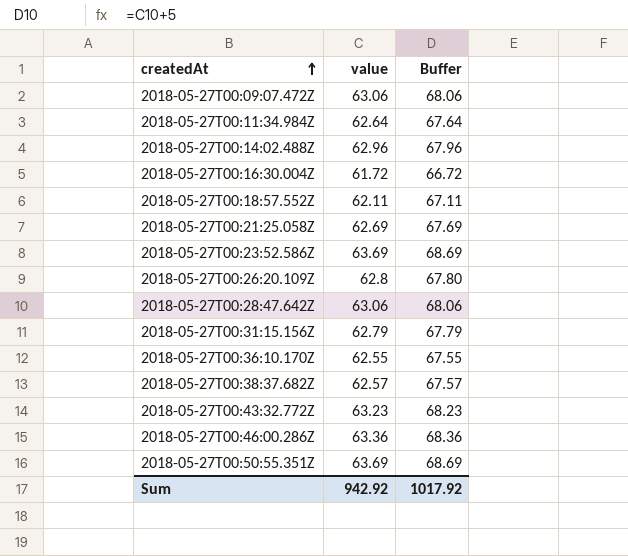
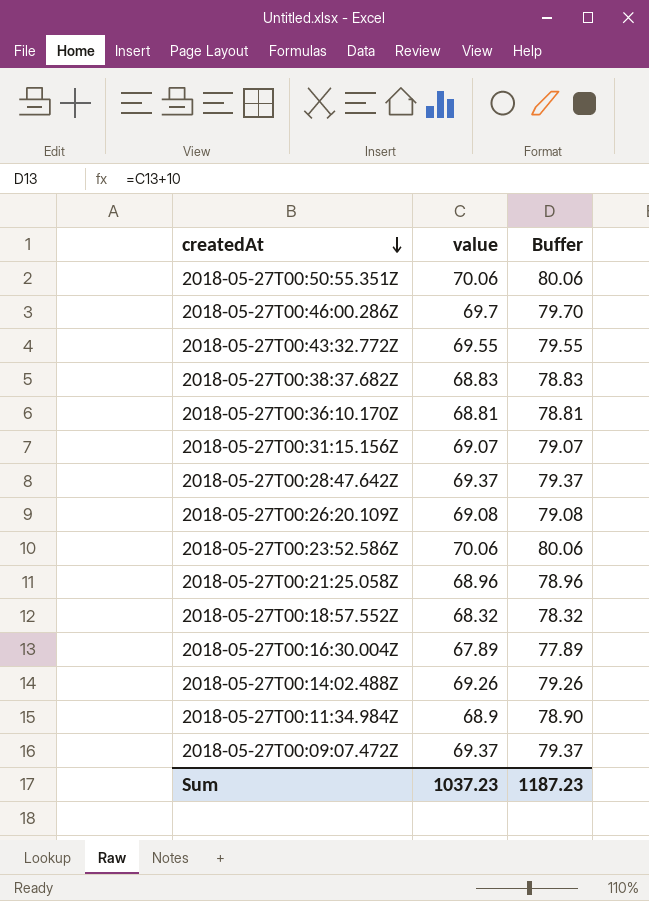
row order: createdAt ascending -> createdAt descending
column Buffer | formula: [value] + 5 -> [value] + 10
2018-05-27T00:50:55.351Z | value: 63.69 -> 70.06
2018-05-27T00:46:00.286Z | value: 63.36 -> 69.7
2018-05-27T00:43:32.772Z | value: 63.23 -> 69.55
2018-05-27T00:38:37.682Z | value: 62.57 -> 68.83
2018-05-27T00:36:10.170Z | value: 62.55 -> 68.81
2018-05-27T00:31:15.156Z | value: 62.79 -> 69.07
2018-05-27T00:28:47.642Z | value: 63.06 -> 69.37
2018-05-27T00:26:20.109Z | value: 62.8 -> 69.08
2018-05-27T00:23:52.586Z | value: 63.69 -> 70.06
2018-05-27T00:21:25.058Z | value: 62.69 -> 68.96
2018-05-27T00:18:57.552Z | value: 62.11 -> 68.32
2018-05-27T00:16:30.004Z | value: 61.72 -> 67.89
2018-05-27T00:14:02.488Z | value: 62.96 -> 69.26
2018-05-27T00:11:34.984Z | value: 62.64 -> 68.9
2018-05-27T00:09:07.472Z | value: 63.06 -> 69.37
Sum | value: 942.92 -> 1037.23
Sum | Buffer: 1017.92 -> 1187.23

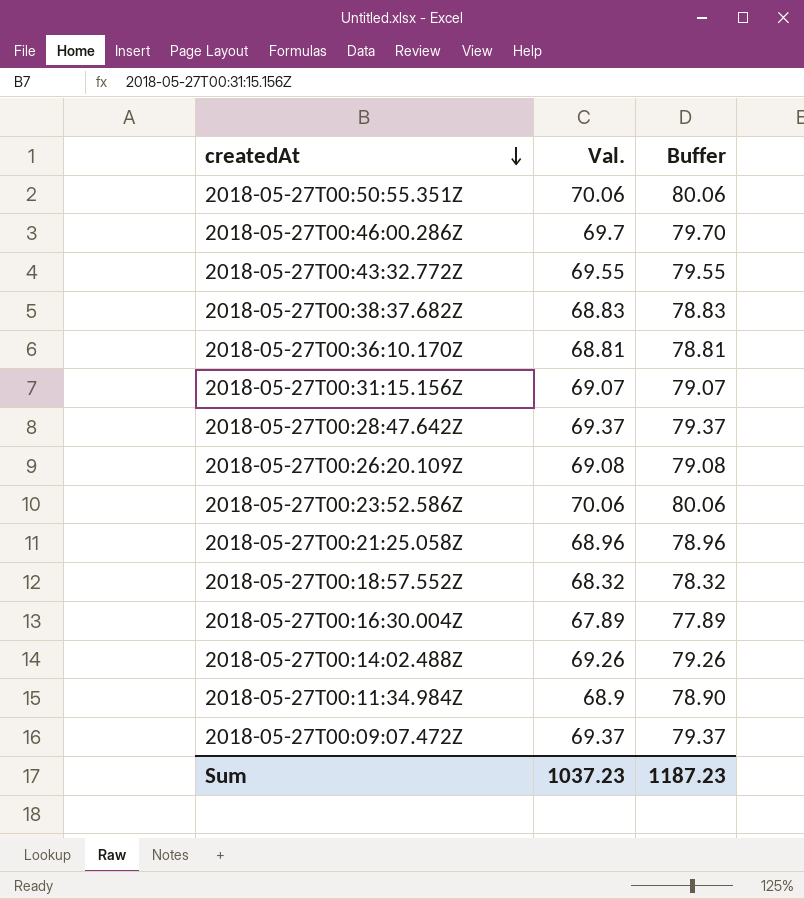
column name: value -> Val.

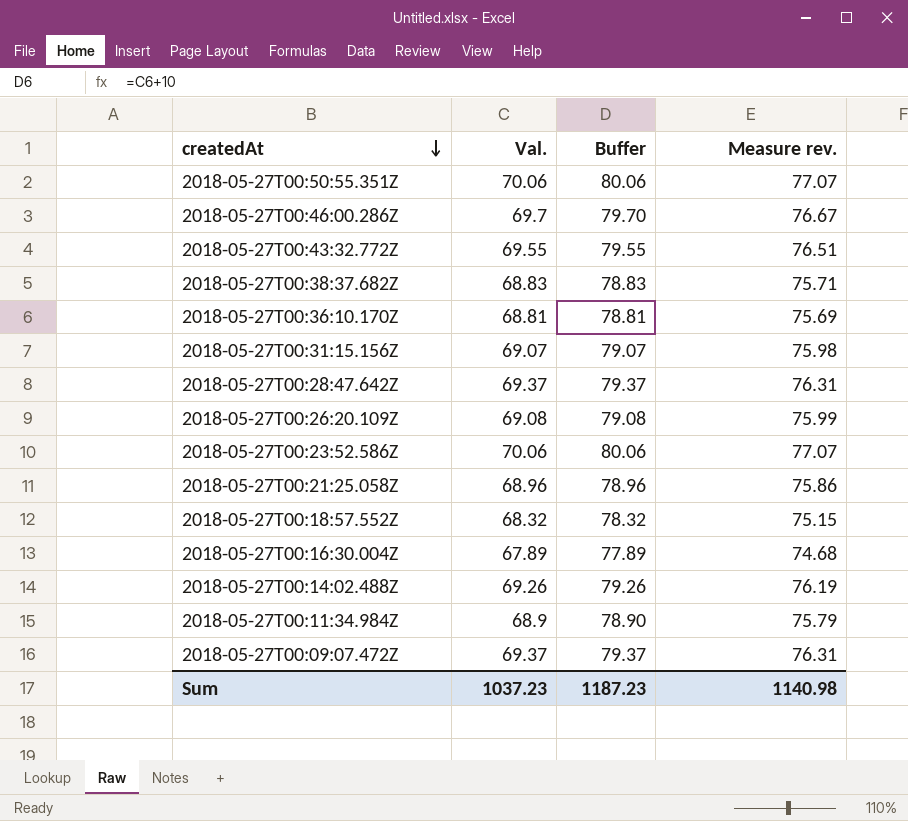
column Measure rev. | formula: none -> [Val.] * 1.1

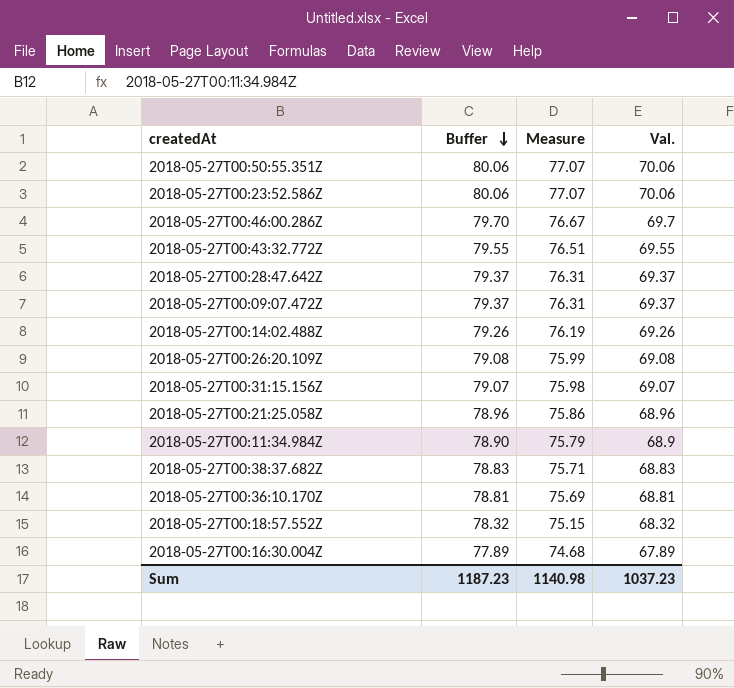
row order: createdAt descending -> Buffer descending
column name: Measure rev. -> Measure
column Val. | position: 2 -> 4

